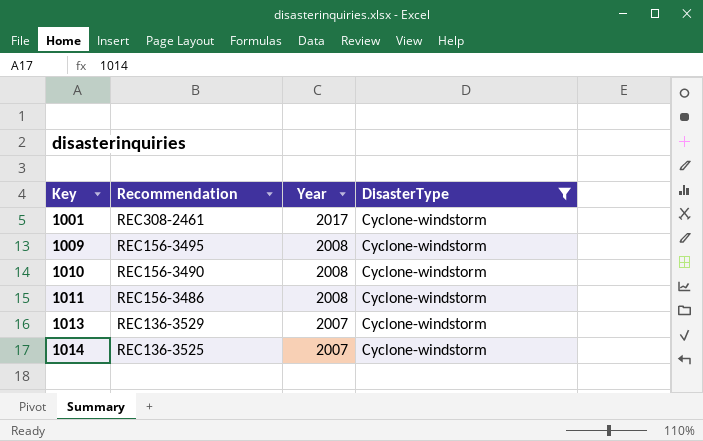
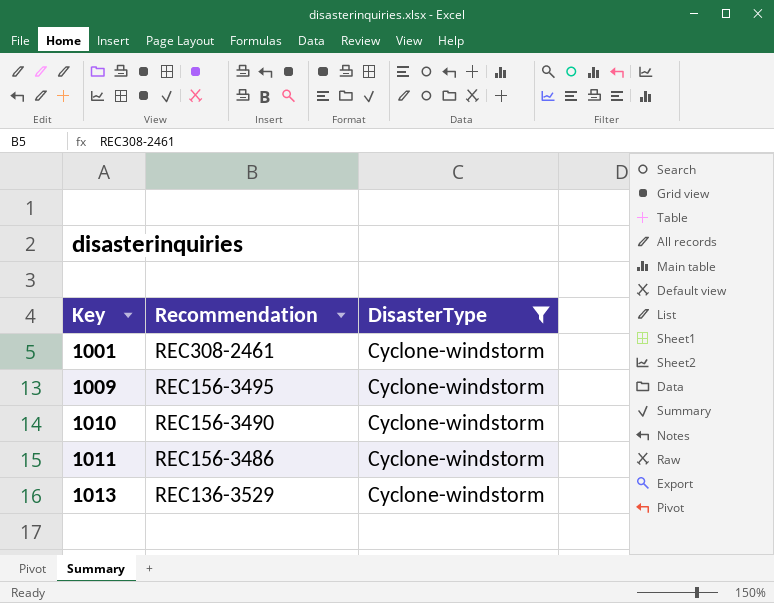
column Year | position: 3 -> none
row 1014: REC136-3525 | 2007 | Cyclone-windstorm -> none

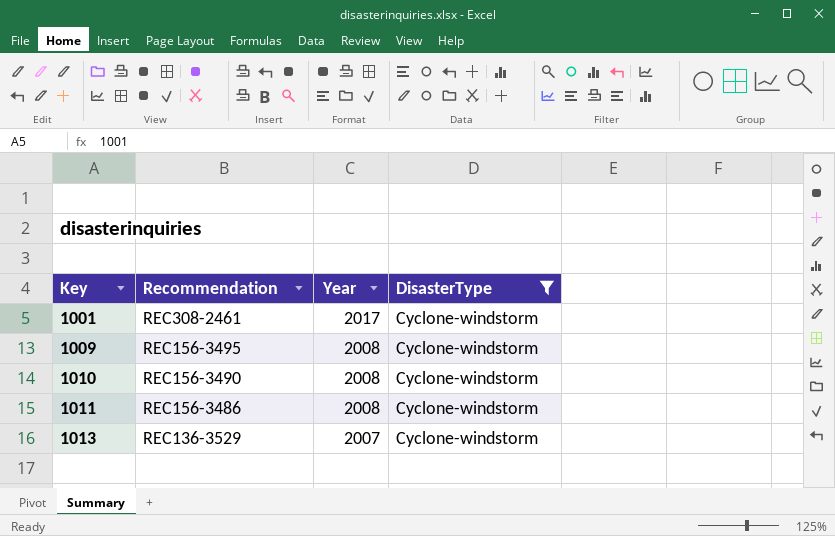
column Year | position: none -> 3

